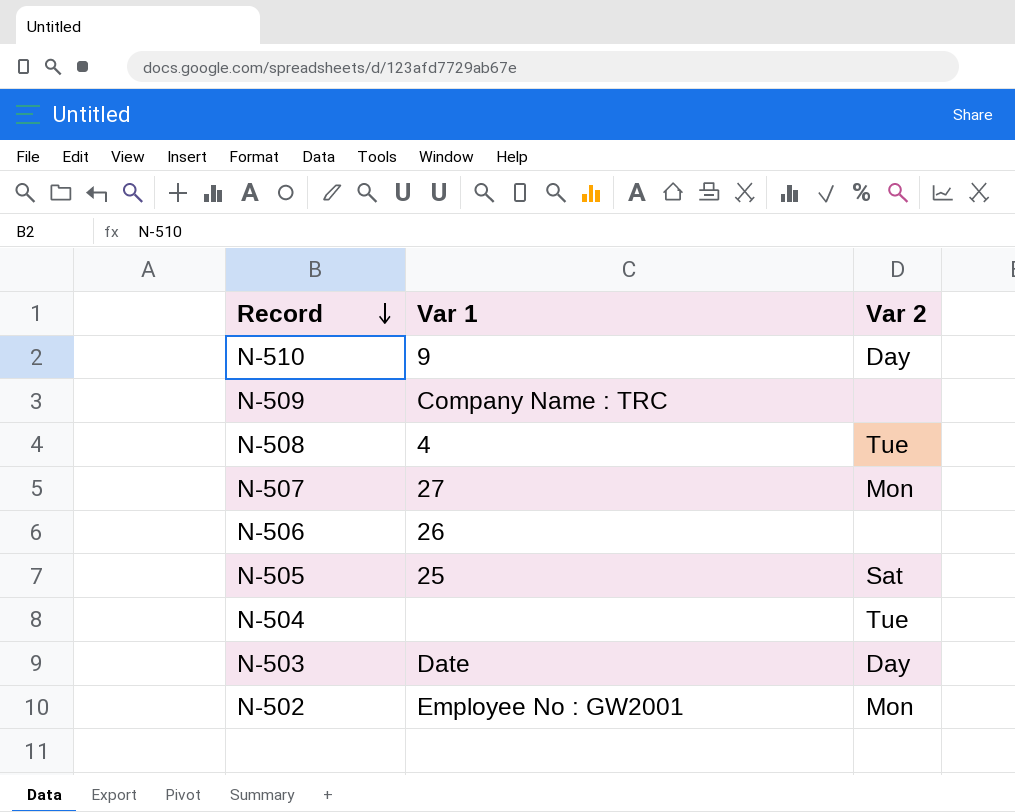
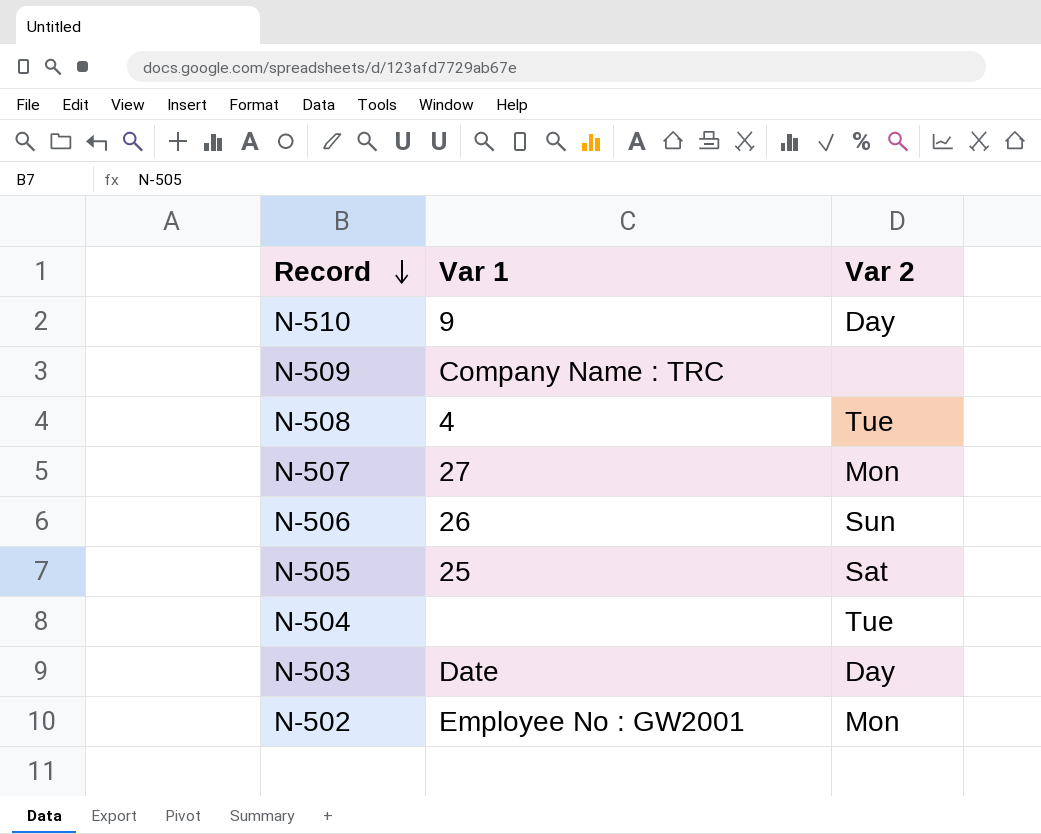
N-506 | Var 2: none -> Sun

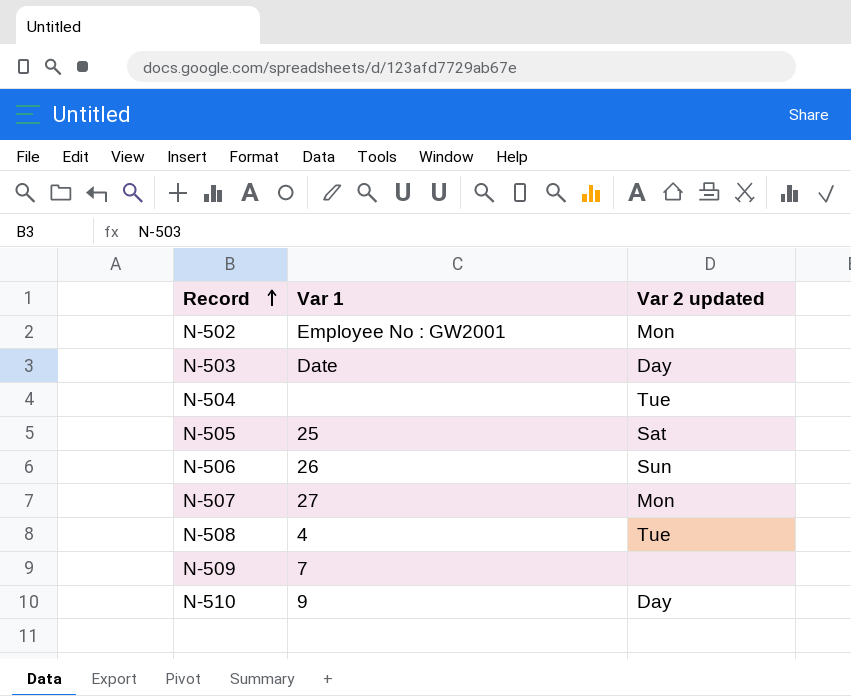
row order: Record descending -> Record ascending
column name: Var 2 -> Var 2 updated
N-509 | Var 1: Company Name : TRC -> 7

